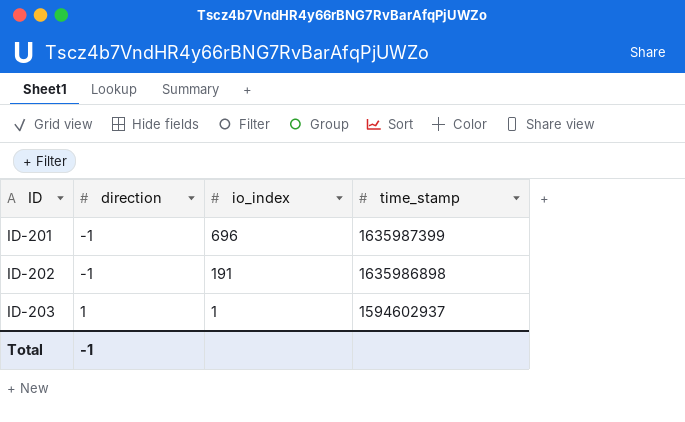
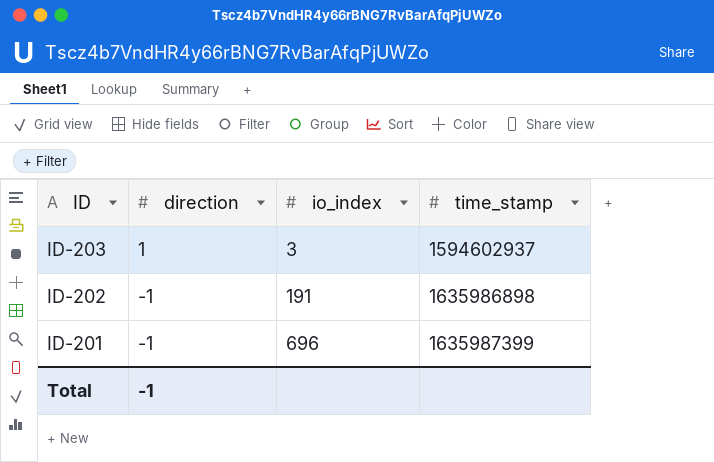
row order: ID ascending -> ID descending
ID-203 | io_index: 1 -> 3

